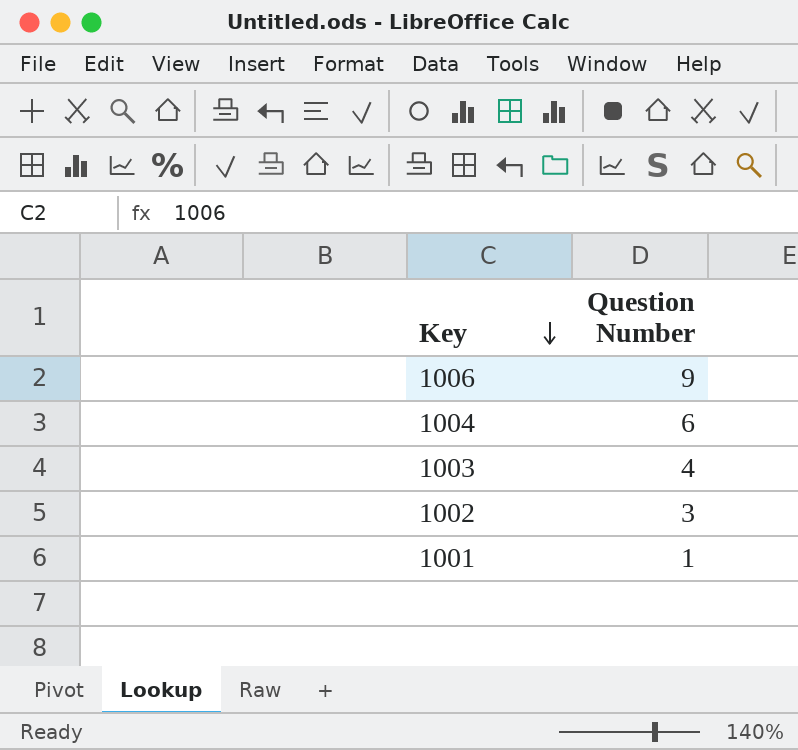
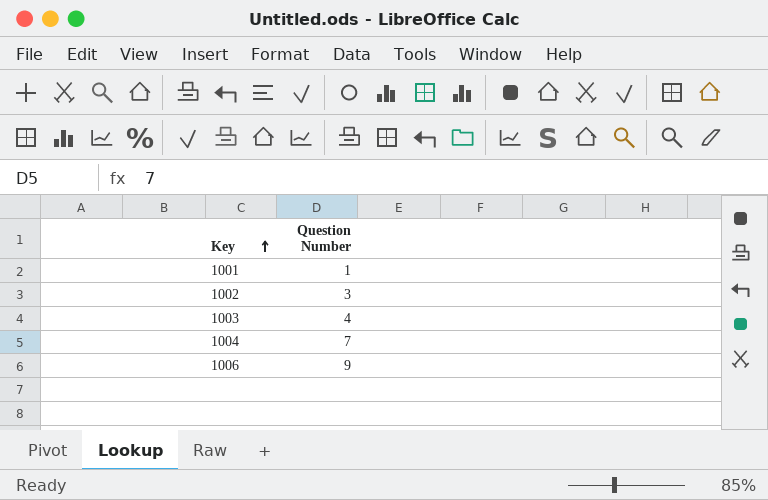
row order: Key descending -> Key ascending
1004 | Question Number: 6 -> 7

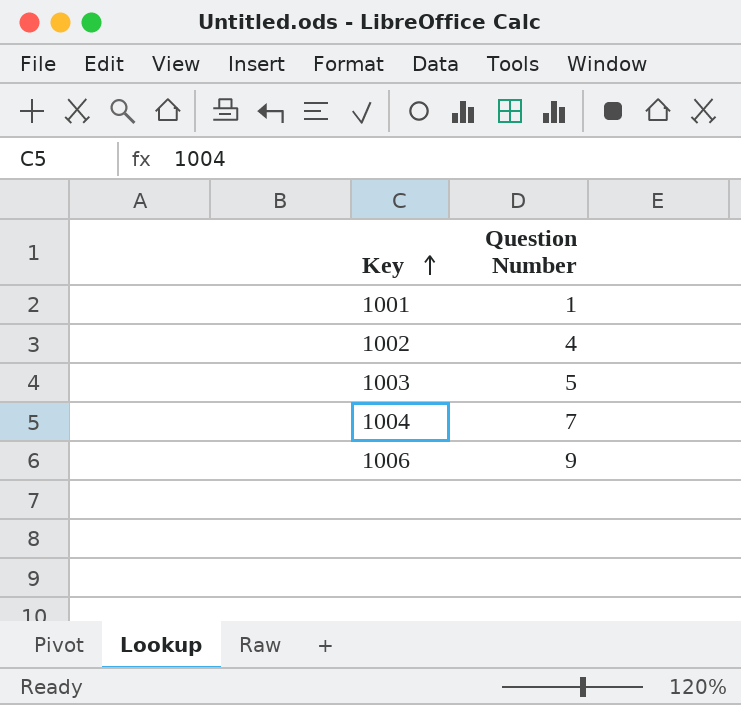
1002 | Question Number: 3 -> 4
1003 | Question Number: 4 -> 5

